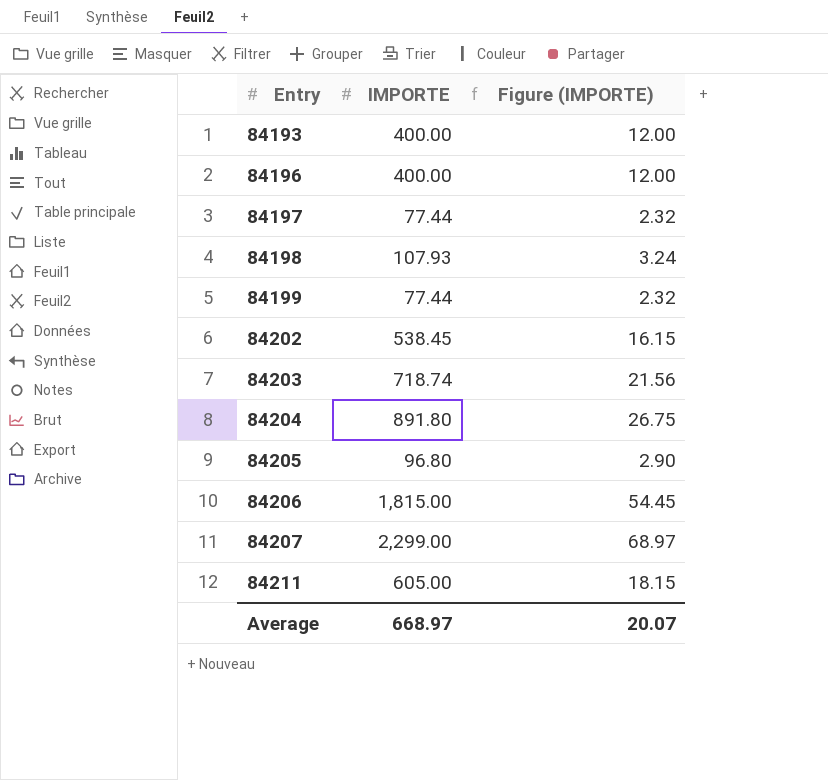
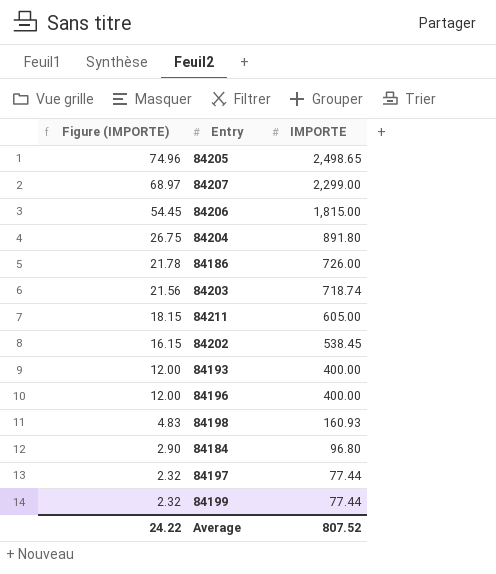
row order: Entry ascending -> Figure (IMPORTE) descending
column Figure (IMPORTE) | position: 3 -> 1
84205 | Figure (IMPORTE): 2.90 -> 74.96
84205 | IMPORTE: 96.80 -> 2,498.65
row 84186: none -> 21.78 | 726.00
84198 | Figure (IMPORTE): 3.24 -> 4.83
84198 | IMPORTE: 107.93 -> 160.93
row 84184: none -> 2.90 | 96.80
Average | Figure (IMPORTE): 20.07 -> 24.22
Average | IMPORTE: 668.97 -> 807.52

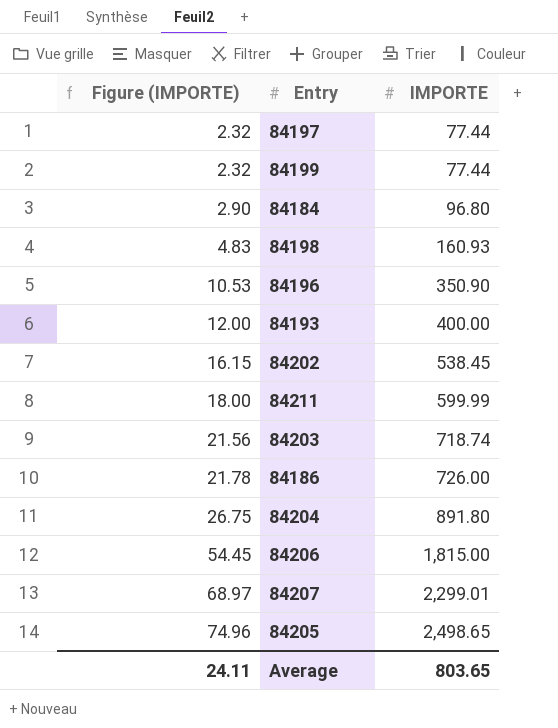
row order: Figure (IMPORTE) descending -> Figure (IMPORTE) ascending
84196 | Figure (IMPORTE): 12.00 -> 10.53
84196 | IMPORTE: 400.00 -> 350.90
84211 | Figure (IMPORTE): 18.15 -> 18.00
84211 | IMPORTE: 605.00 -> 599.99
84207 | IMPORTE: 2,299.00 -> 2,299.01
Average | Figure (IMPORTE): 24.22 -> 24.11
Average | IMPORTE: 807.52 -> 803.65

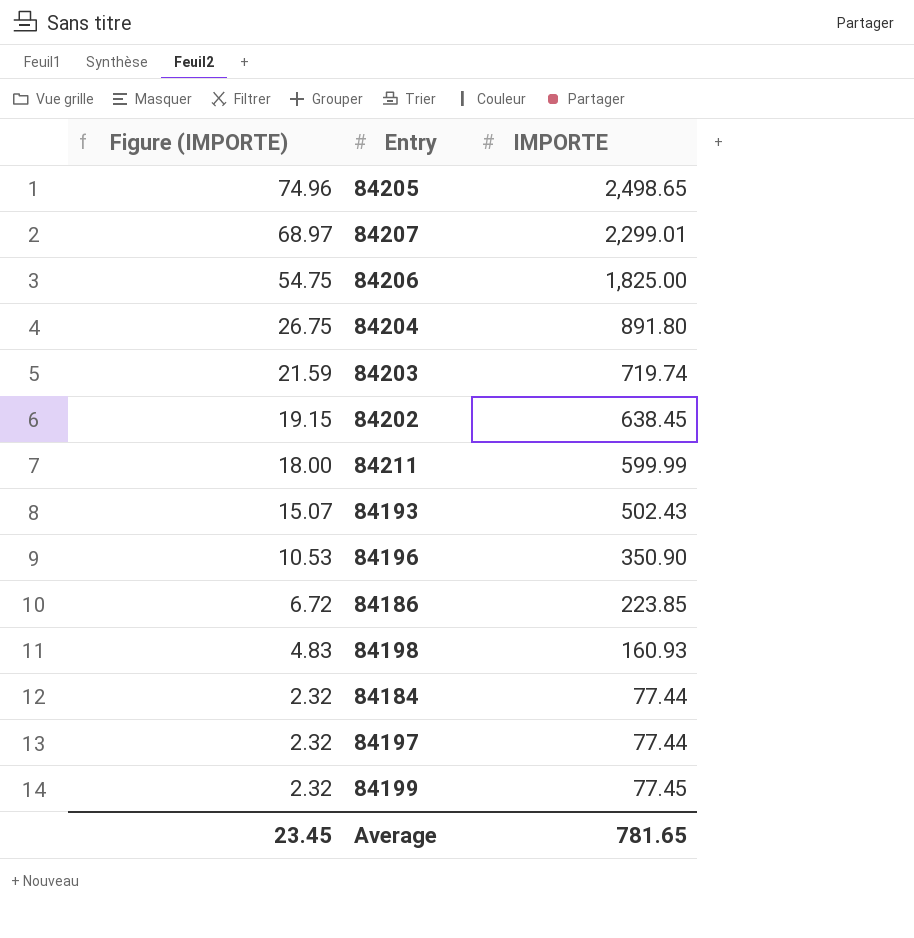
row order: Figure (IMPORTE) ascending -> Figure (IMPORTE) descending
84206 | Figure (IMPORTE): 54.45 -> 54.75
84206 | IMPORTE: 1,815.00 -> 1,825.00
84203 | Figure (IMPORTE): 21.56 -> 21.59
84203 | IMPORTE: 718.74 -> 719.74
84202 | Figure (IMPORTE): 16.15 -> 19.15
84202 | IMPORTE: 538.45 -> 638.45
84193 | Figure (IMPORTE): 12.00 -> 15.07
84193 | IMPORTE: 400.00 -> 502.43
84186 | Figure (IMPORTE): 21.78 -> 6.72
84186 | IMPORTE: 726.00 -> 223.85
84184 | Figure (IMPORTE): 2.90 -> 2.32
84184 | IMPORTE: 96.80 -> 77.44
84199 | IMPORTE: 77.44 -> 77.45
Average | Figure (IMPORTE): 24.11 -> 23.45
Average | IMPORTE: 803.65 -> 781.65

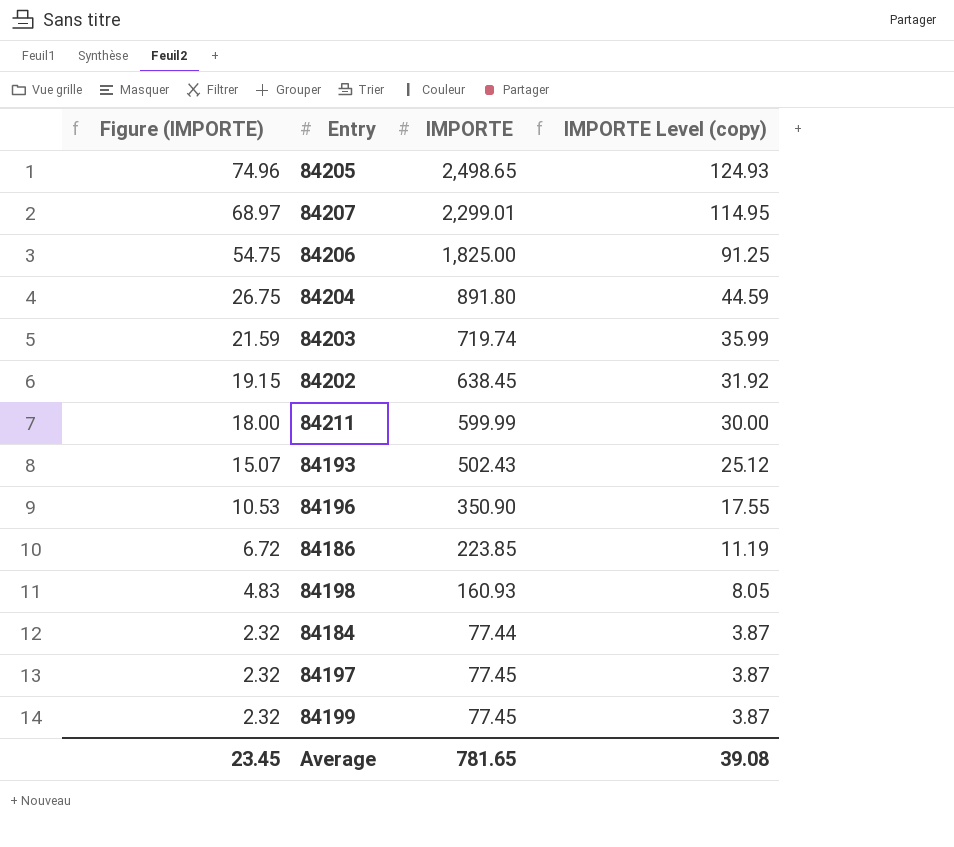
column IMPORTE Level (copy) | formula: none -> [IMPORTE] * 0.05
84197 | IMPORTE: 77.44 -> 77.45

